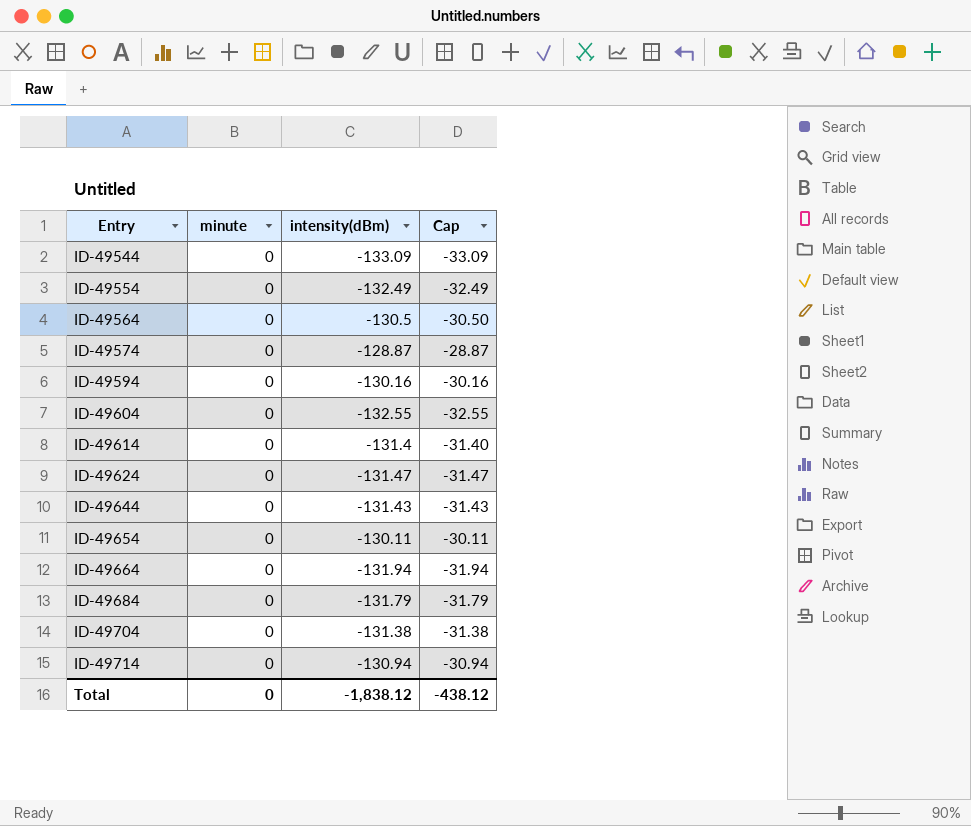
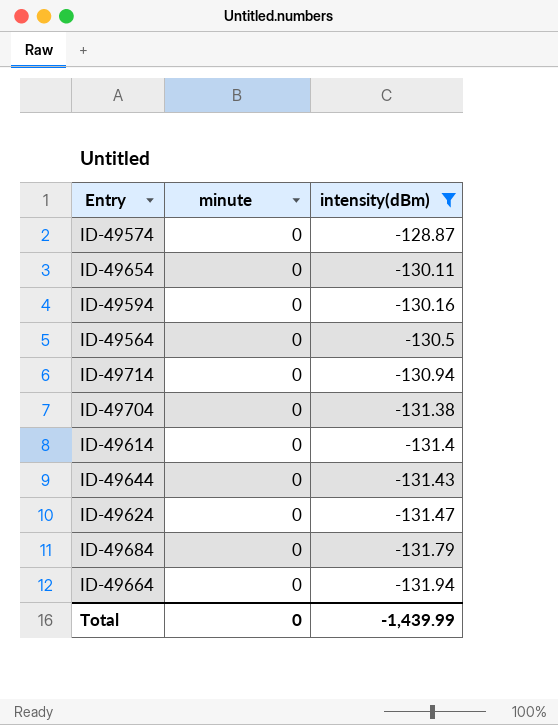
filter: none -> intensity(dBm) >= -131.94
row order: Entry ascending -> intensity(dBm) descending
column Cap | formula: [intensity(dBm)] + 100 -> none
Total | intensity(dBm): -1,838.12 -> -1,439.99

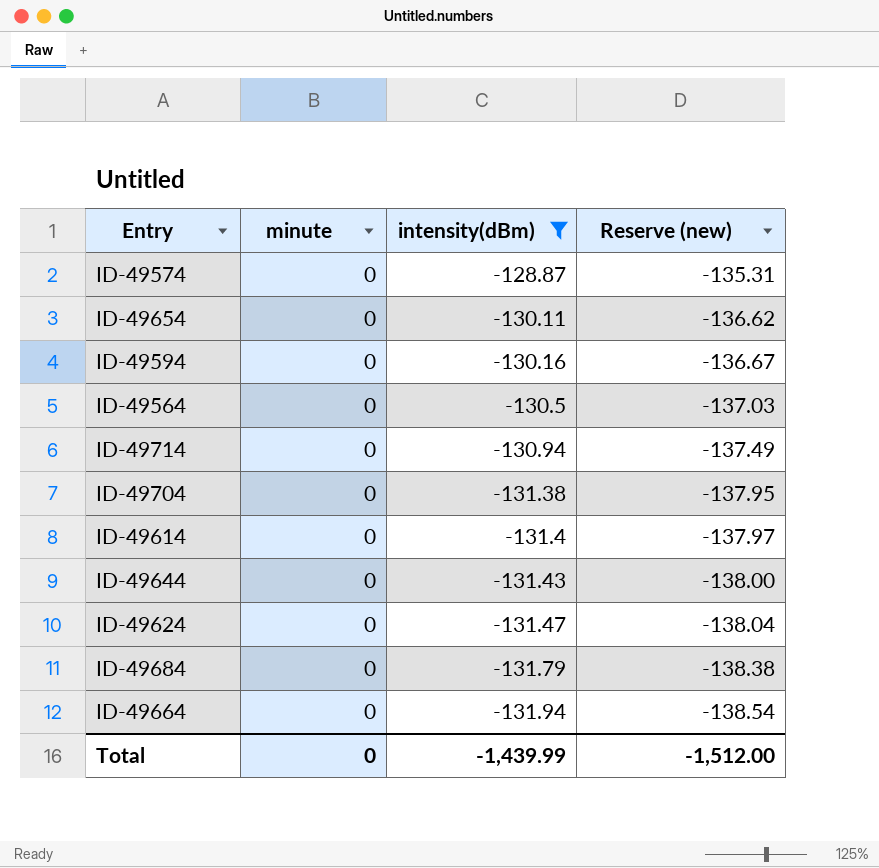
column Reserve (new) | formula: none -> [intensity(dBm)] * 1.05

